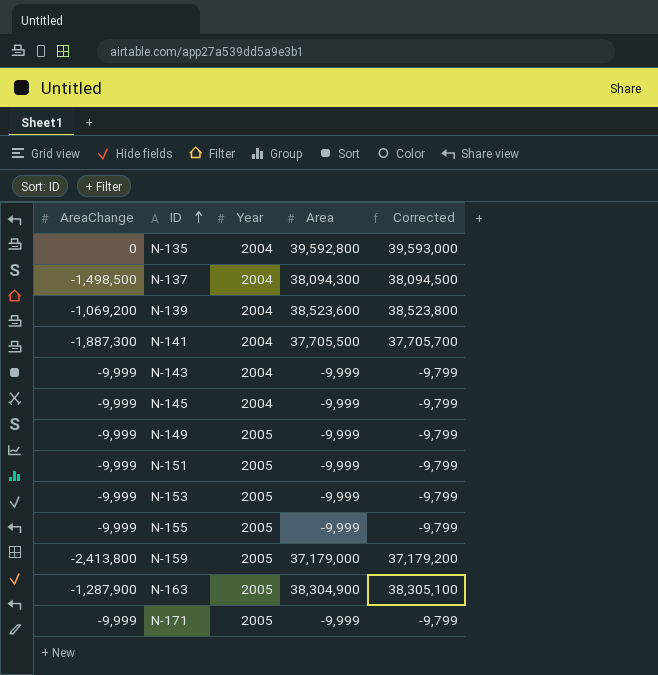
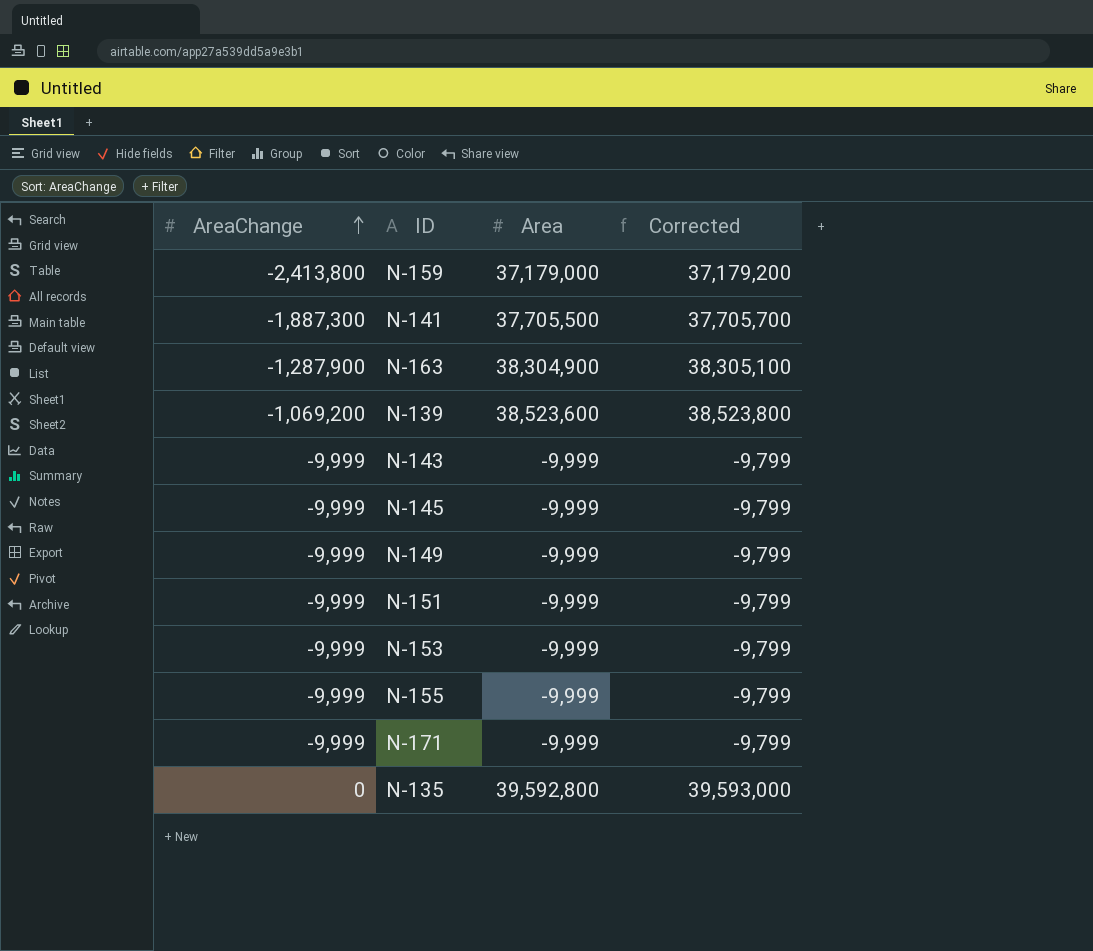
row order: ID ascending -> AreaChange ascending
column Year | position: 3 -> none
row N-137: -1,498,500 | 2004 | 38,094,300 | 38,094,500 -> none

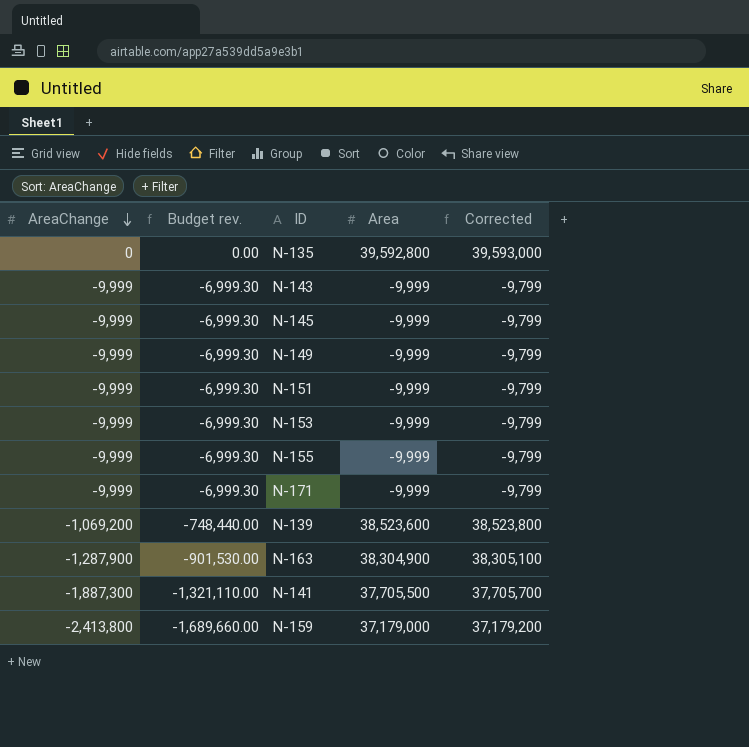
row order: AreaChange ascending -> AreaChange descending
column Budget rev. | formula: none -> [AreaChange] * 0.7

